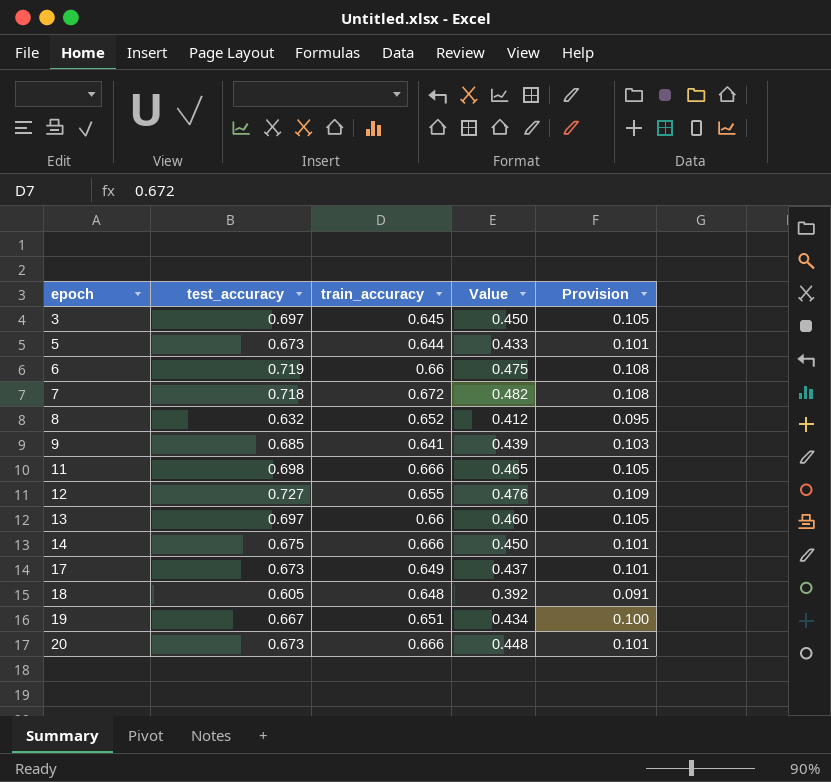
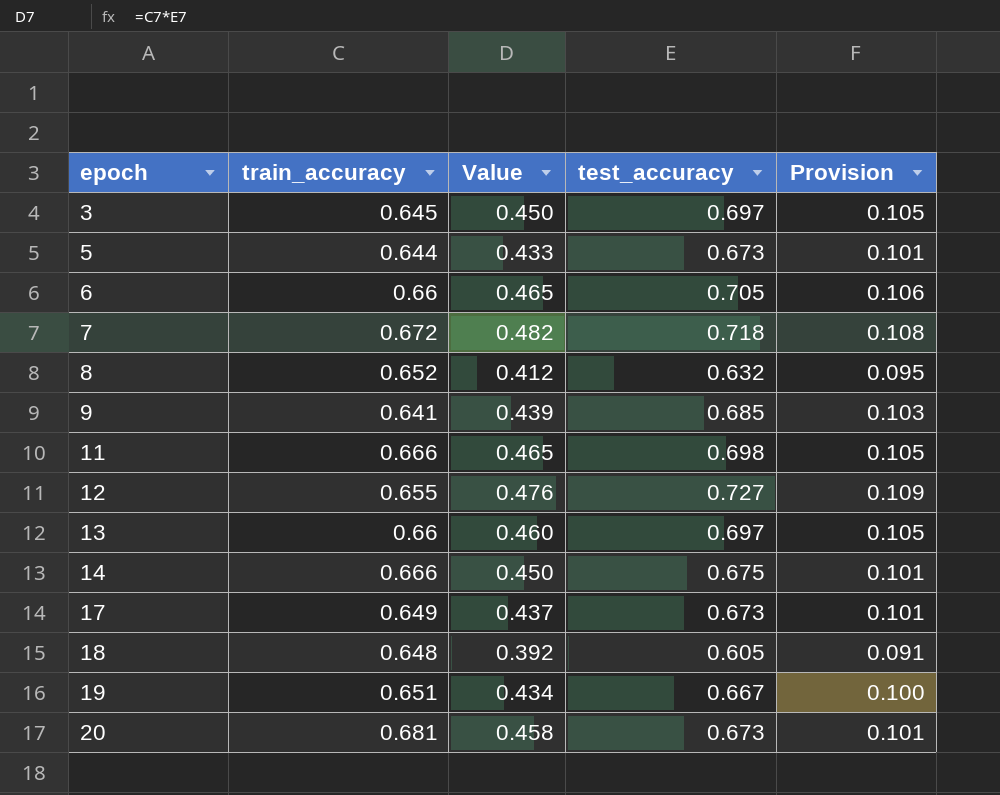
column test_accuracy | position: 2 -> 4
6 | Value: 0.475 -> 0.465
6 | test_accuracy: 0.719 -> 0.705
6 | Provision: 0.108 -> 0.106
20 | train_accuracy: 0.666 -> 0.681
20 | Value: 0.448 -> 0.458

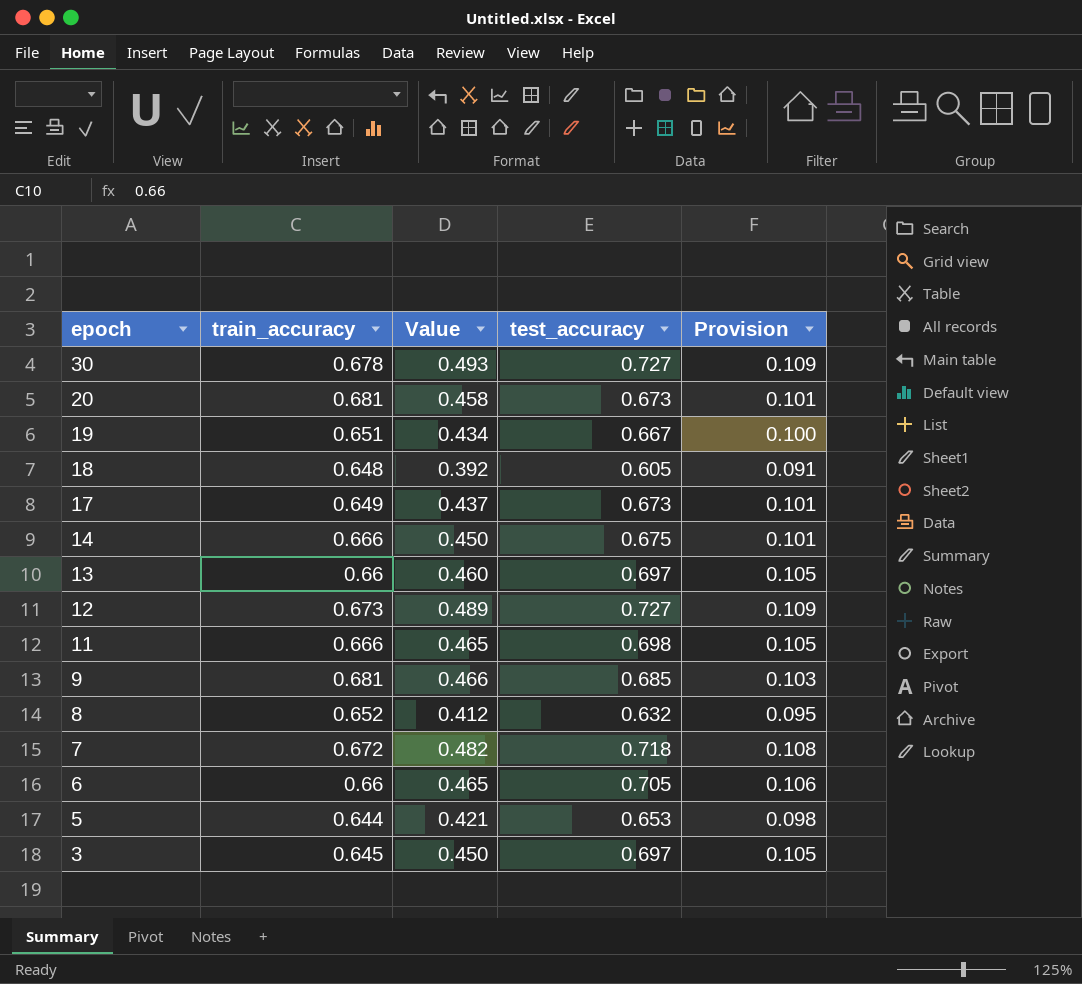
row order: epoch ascending -> epoch descending
row 30: none -> 0.678 | 0.493 | 0.727 | 0.109
12 | train_accuracy: 0.655 -> 0.673
12 | Value: 0.476 -> 0.489
9 | train_accuracy: 0.641 -> 0.681
9 | Value: 0.439 -> 0.466
5 | Value: 0.433 -> 0.421
5 | test_accuracy: 0.673 -> 0.653
5 | Provision: 0.101 -> 0.098

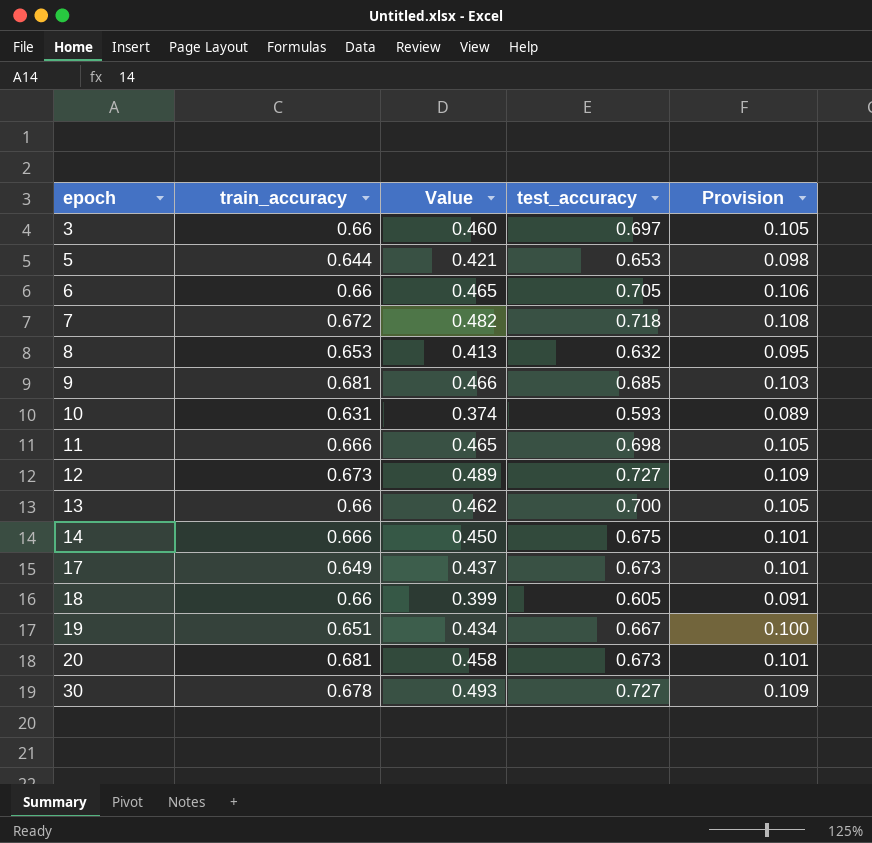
row order: epoch descending -> epoch ascending
3 | train_accuracy: 0.645 -> 0.66
3 | Value: 0.450 -> 0.460
8 | train_accuracy: 0.652 -> 0.653
8 | Value: 0.412 -> 0.413
row 10: none -> 0.631 | 0.374 | 0.593 | 0.089
13 | Value: 0.460 -> 0.462
13 | test_accuracy: 0.697 -> 0.700
18 | train_accuracy: 0.648 -> 0.66
18 | Value: 0.392 -> 0.399

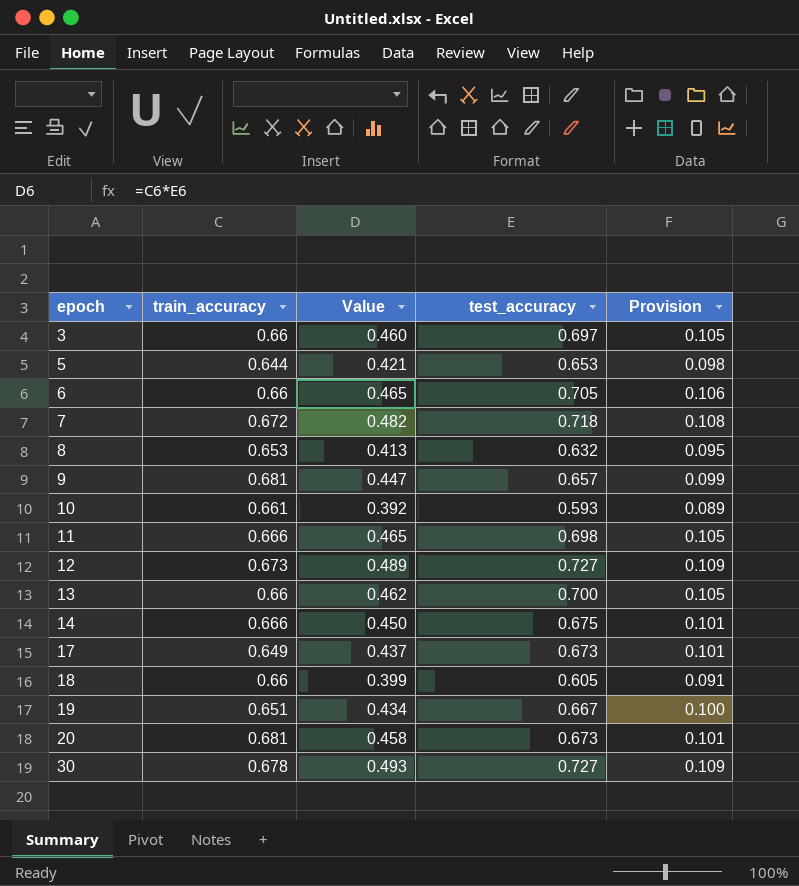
9 | Value: 0.466 -> 0.447
9 | test_accuracy: 0.685 -> 0.657
9 | Provision: 0.103 -> 0.099
10 | train_accuracy: 0.631 -> 0.661
10 | Value: 0.374 -> 0.392

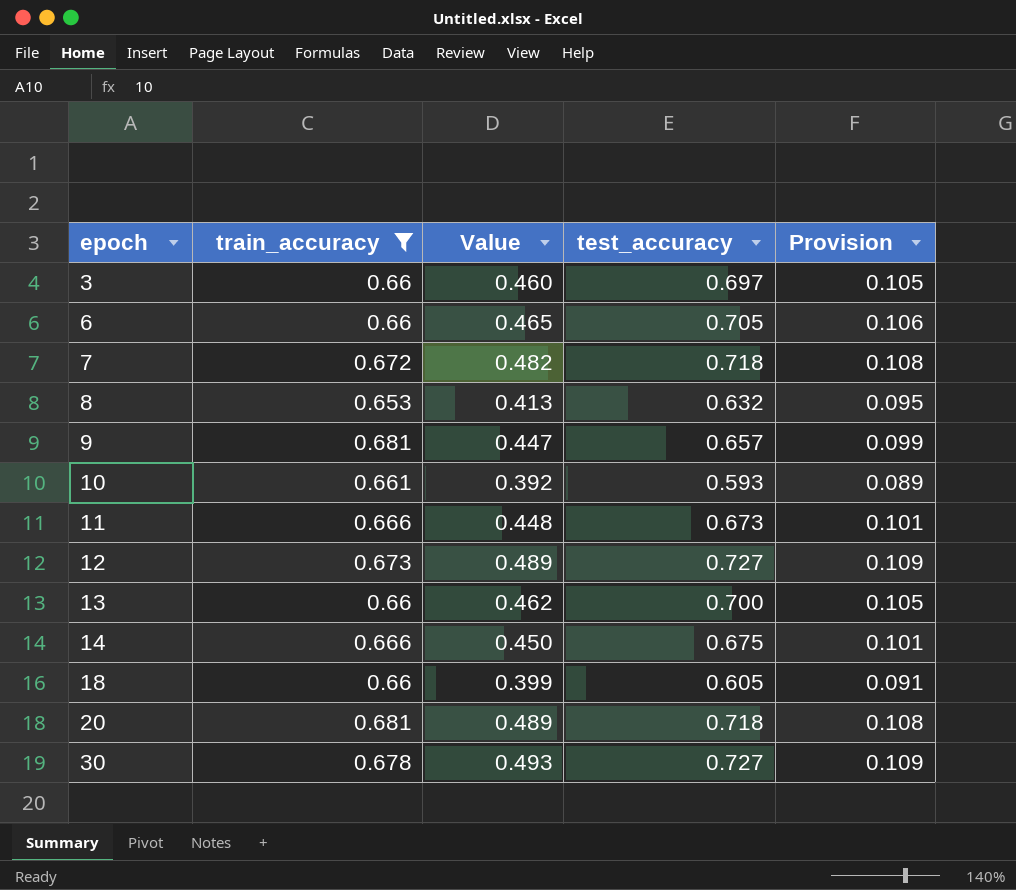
filter: none -> train_accuracy >= 0.653
11 | Value: 0.465 -> 0.448
11 | test_accuracy: 0.698 -> 0.673
11 | Provision: 0.105 -> 0.101
20 | Value: 0.458 -> 0.489
20 | test_accuracy: 0.673 -> 0.718
20 | Provision: 0.101 -> 0.108

